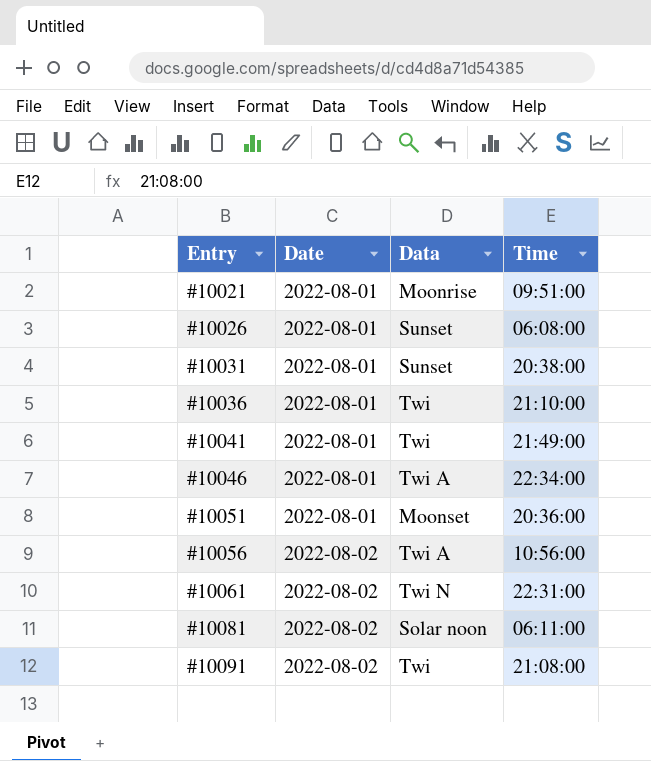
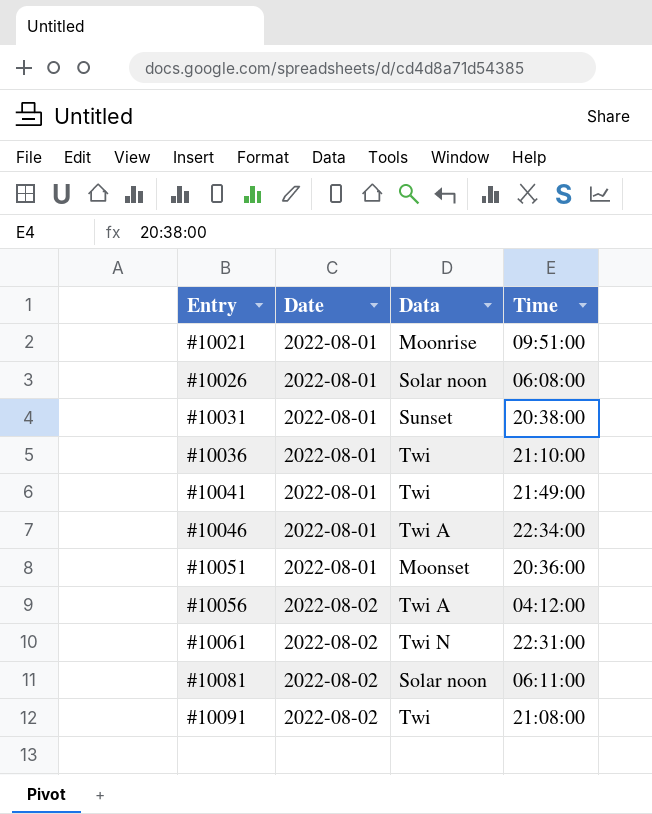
#10026 | Data: Sunset -> Solar noon
#10056 | Time: 10:56:00 -> 04:12:00

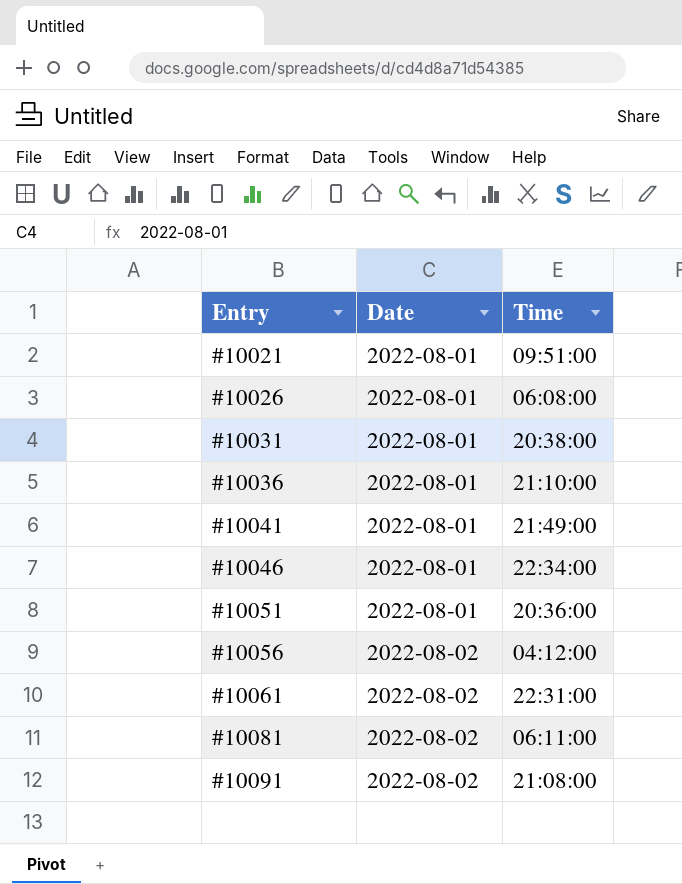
column Data | position: 3 -> none

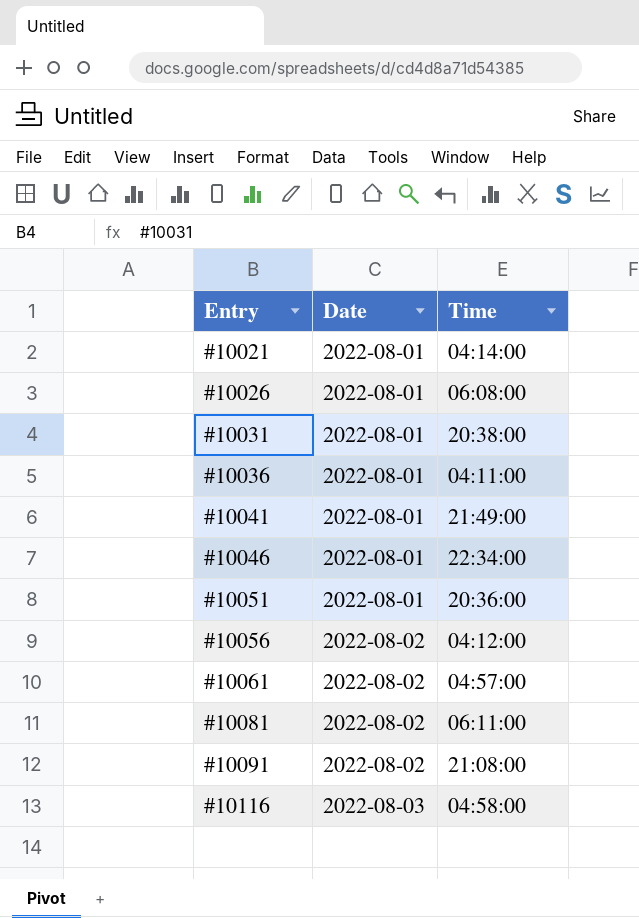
#10021 | Time: 09:51:00 -> 04:14:00
#10036 | Time: 21:10:00 -> 04:11:00
#10061 | Time: 22:31:00 -> 04:57:00
row #10116: none -> 2022-08-03 | 04:58:00

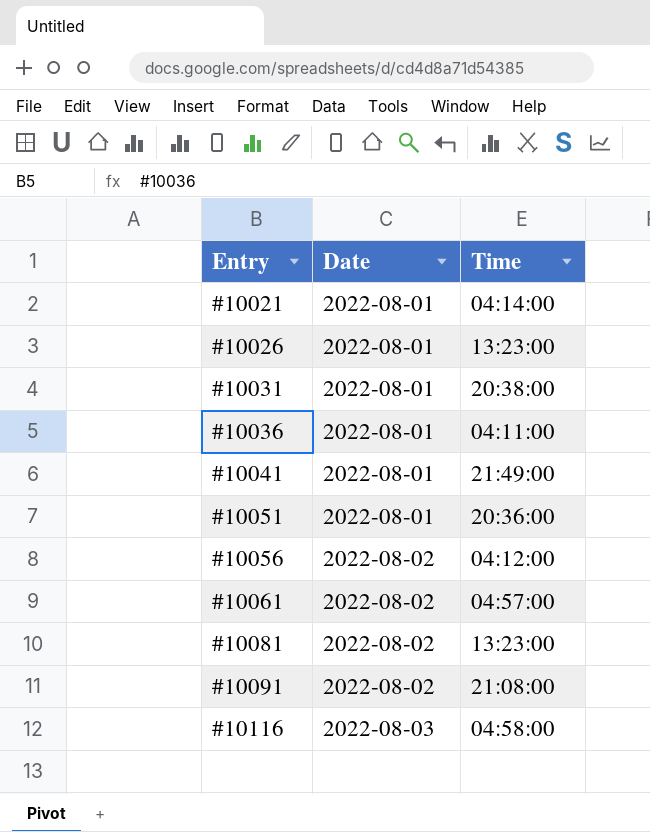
row #10046: 2022-08-01 | 22:34:00 -> none
#10026 | Time: 06:08:00 -> 13:23:00
#10081 | Time: 06:11:00 -> 13:23:00

